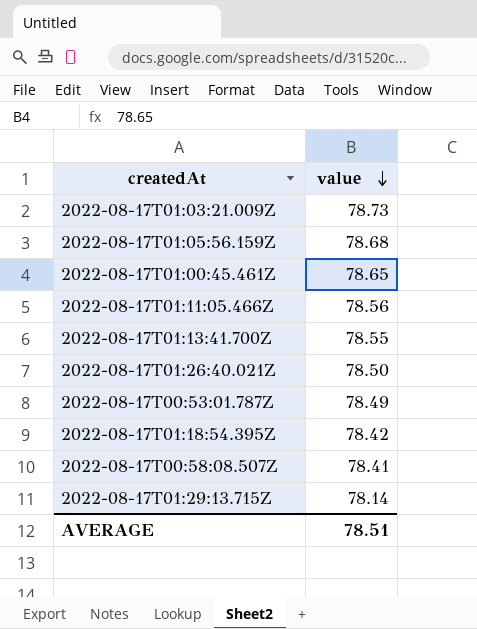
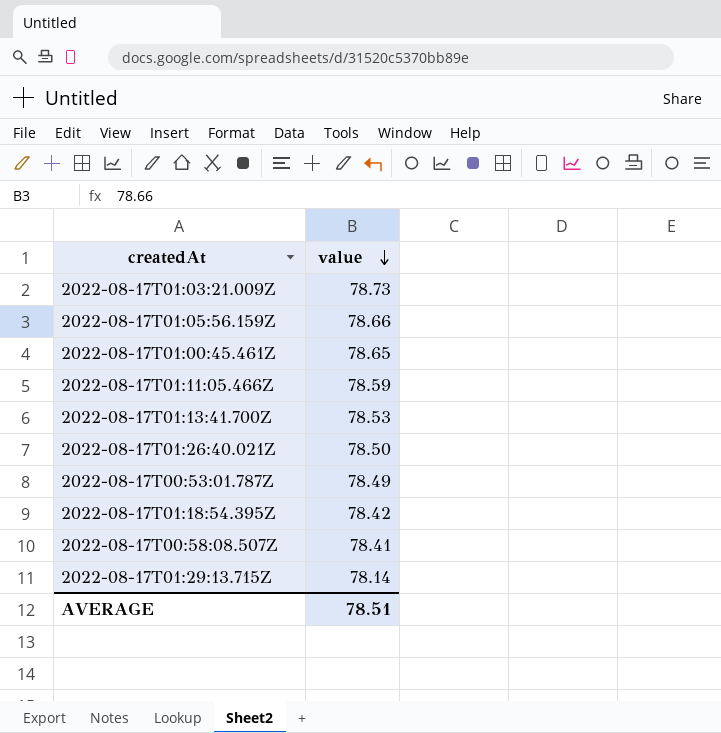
2022-08-17T01:05:56.159Z | value: 78.68 -> 78.66
2022-08-17T01:11:05.466Z | value: 78.56 -> 78.59
2022-08-17T01:13:41.700Z | value: 78.55 -> 78.53

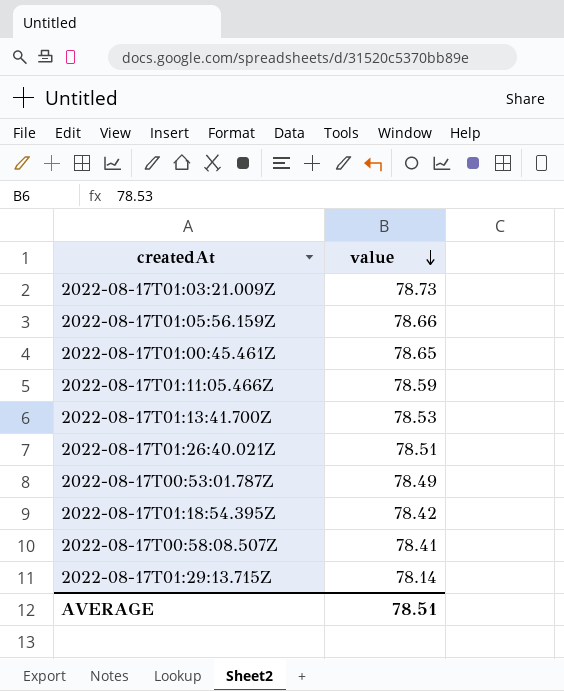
2022-08-17T01:26:40.021Z | value: 78.50 -> 78.51

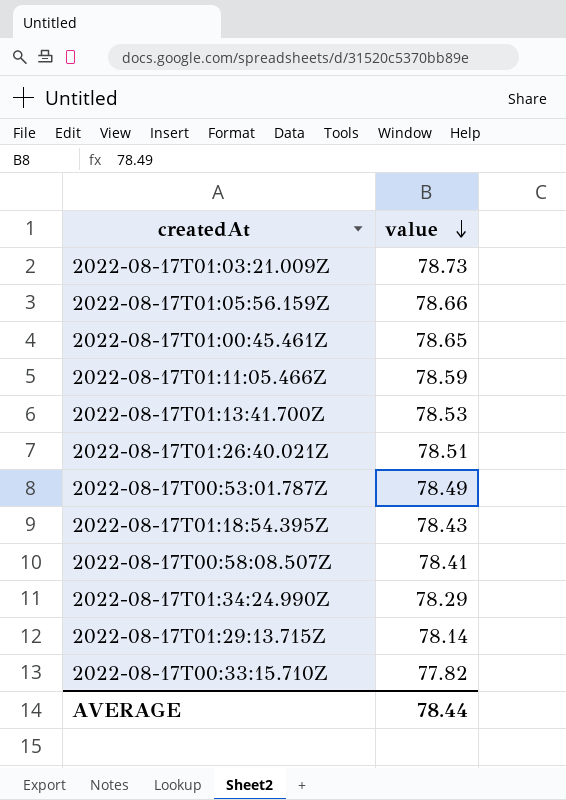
2022-08-17T01:18:54.395Z | value: 78.42 -> 78.43
row 2022-08-17T01:34:24.990Z: none -> 78.29
row 2022-08-17T00:33:15.710Z: none -> 77.82
AVERAGE | value: 78.51 -> 78.44

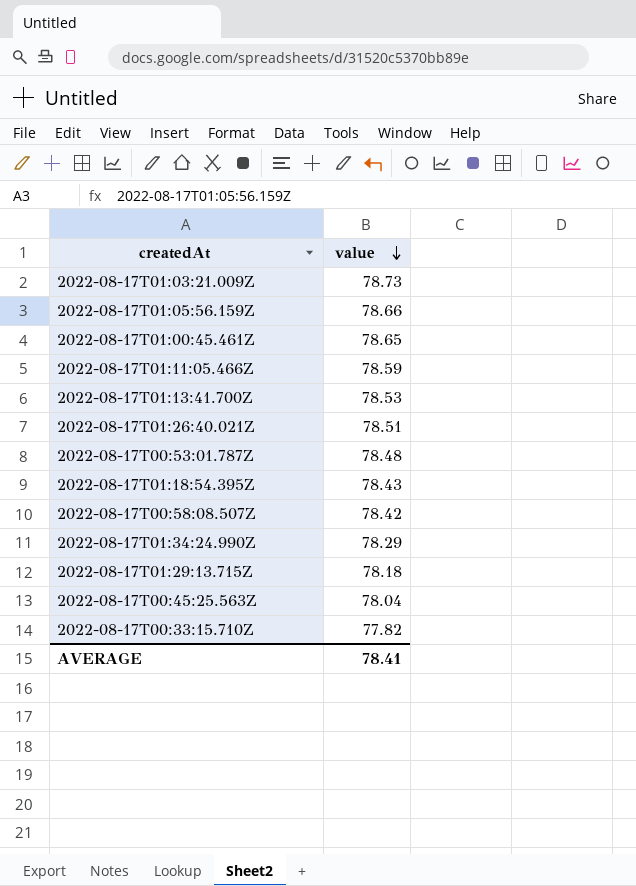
2022-08-17T00:53:01.787Z | value: 78.49 -> 78.48
2022-08-17T00:58:08.507Z | value: 78.41 -> 78.42
2022-08-17T01:29:13.715Z | value: 78.14 -> 78.18
row 2022-08-17T00:45:25.563Z: none -> 78.04
AVERAGE | value: 78.44 -> 78.41

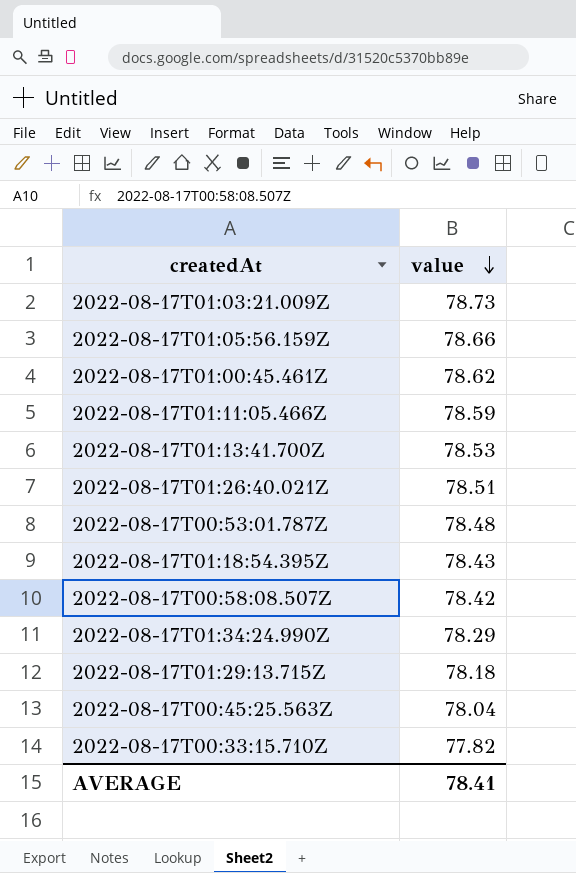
2022-08-17T01:00:45.461Z | value: 78.65 -> 78.62

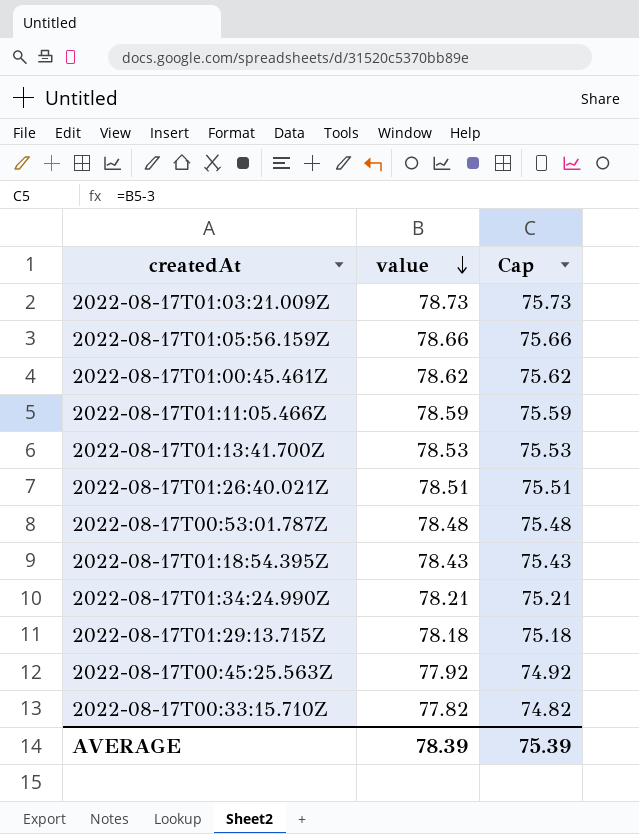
column Cap | formula: none -> [value] - 3
row 2022-08-17T00:58:08.507Z: 78.42 -> none
2022-08-17T01:34:24.990Z | value: 78.29 -> 78.21
2022-08-17T00:45:25.563Z | value: 78.04 -> 77.92
AVERAGE | value: 78.41 -> 78.39

